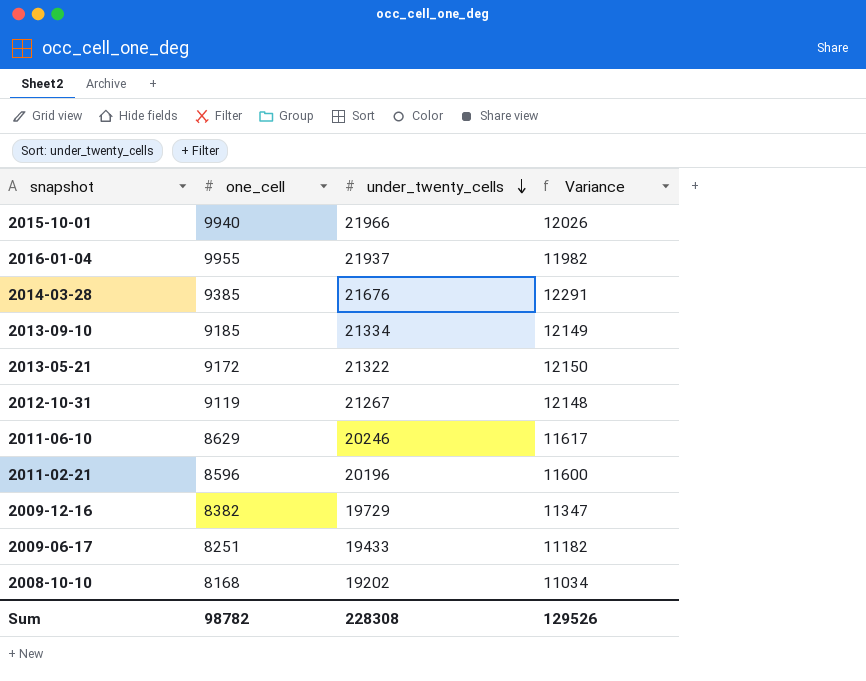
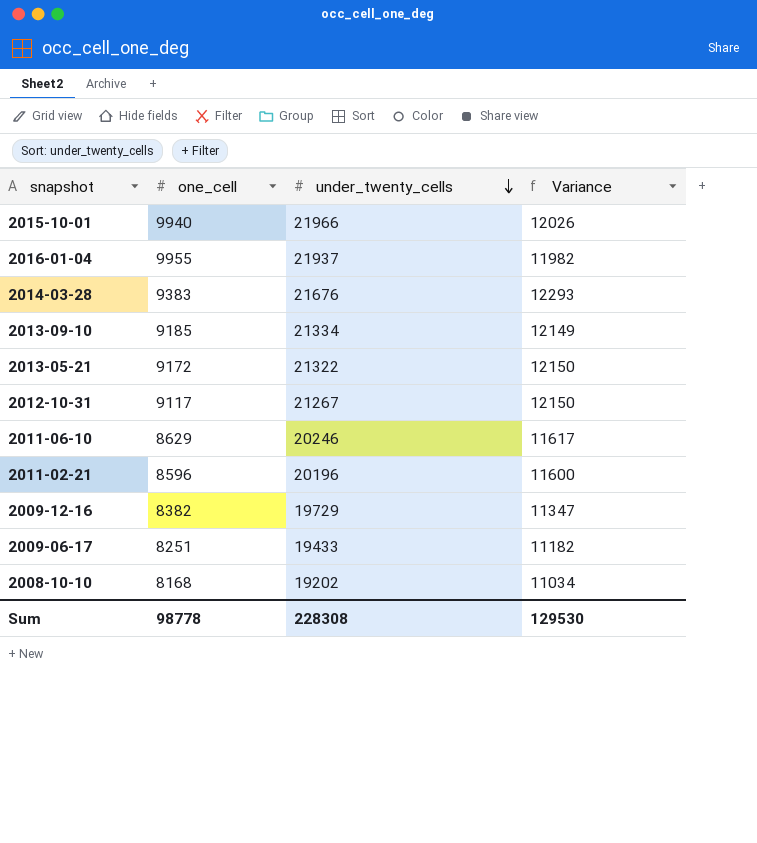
2014-03-28 | one_cell: 9385 -> 9383
2014-03-28 | Variance: 12291 -> 12293
2012-10-31 | one_cell: 9119 -> 9117
2012-10-31 | Variance: 12148 -> 12150
Sum | one_cell: 98782 -> 98778
Sum | Variance: 129526 -> 129530

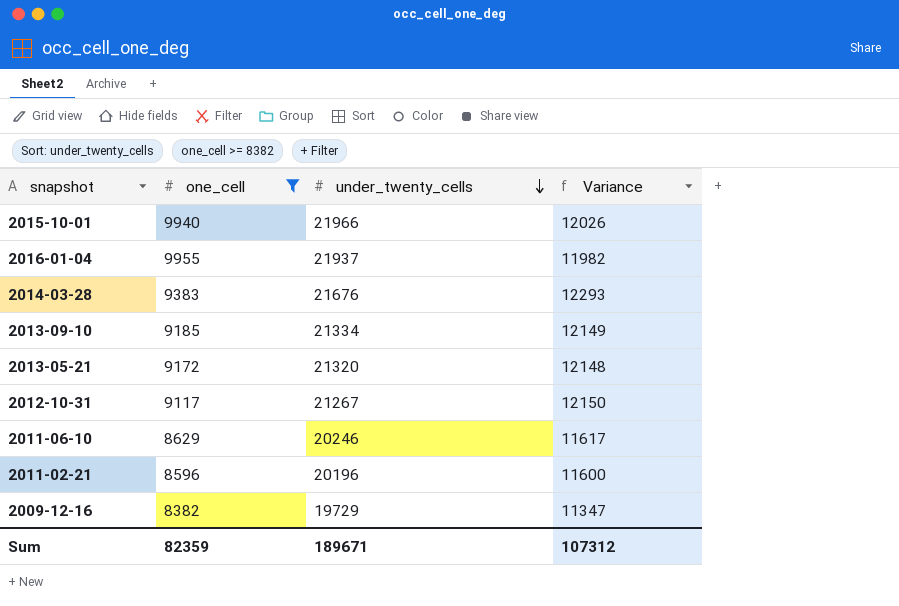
filter: none -> one_cell >= 8382
2013-05-21 | under_twenty_cells: 21322 -> 21320
2013-05-21 | Variance: 12150 -> 12148
Sum | one_cell: 98778 -> 82359
Sum | under_twenty_cells: 228308 -> 189671
Sum | Variance: 129530 -> 107312

